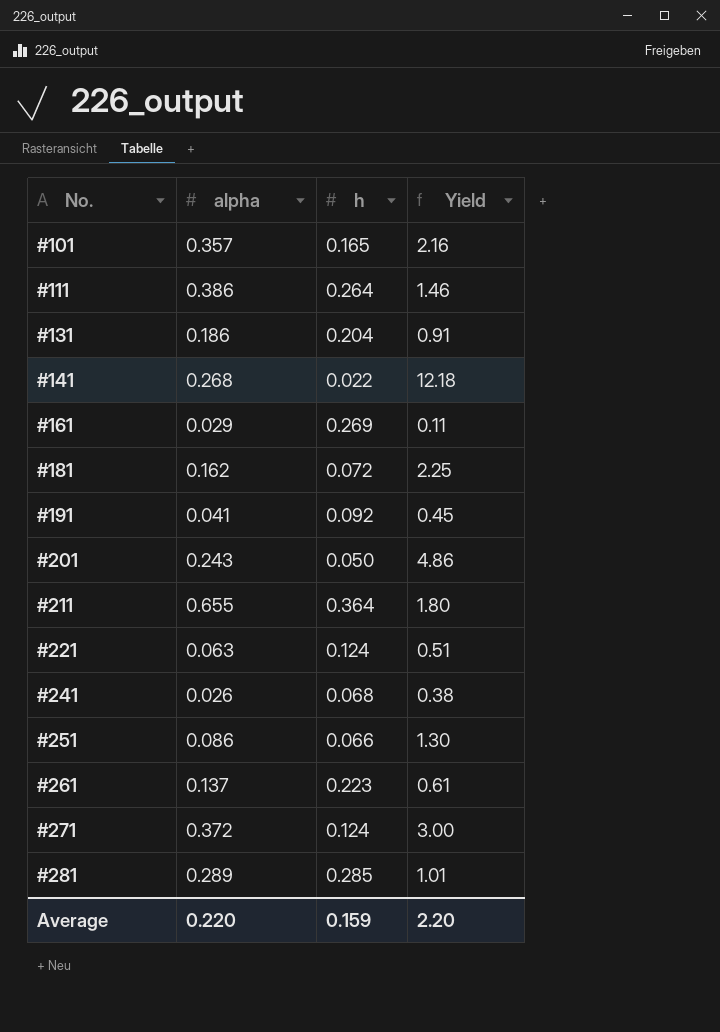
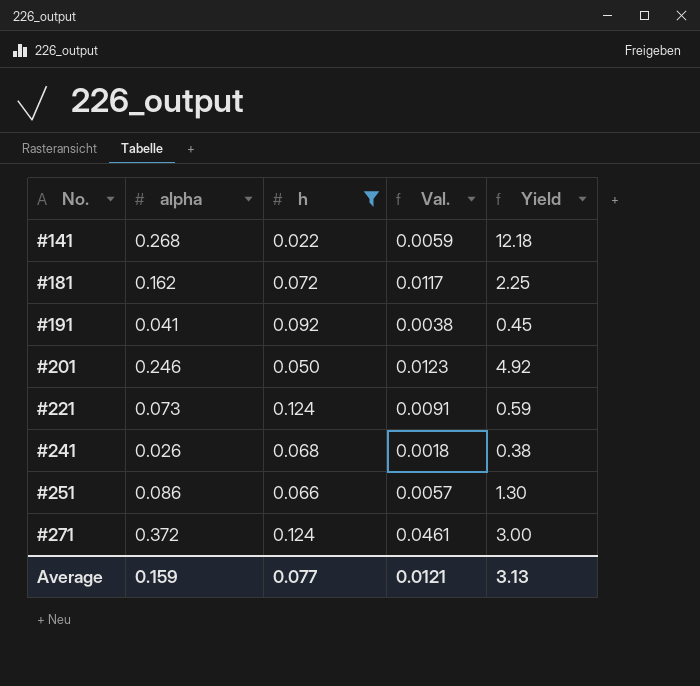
filter: none -> h <= 0.124
column Val. | formula: none -> [alpha] * [h]
#201 | alpha: 0.243 -> 0.246
#201 | Yield: 4.86 -> 4.92
#221 | alpha: 0.063 -> 0.073
#221 | Yield: 0.51 -> 0.59
Average | alpha: 0.220 -> 0.159
Average | h: 0.159 -> 0.077
Average | Yield: 2.20 -> 3.13

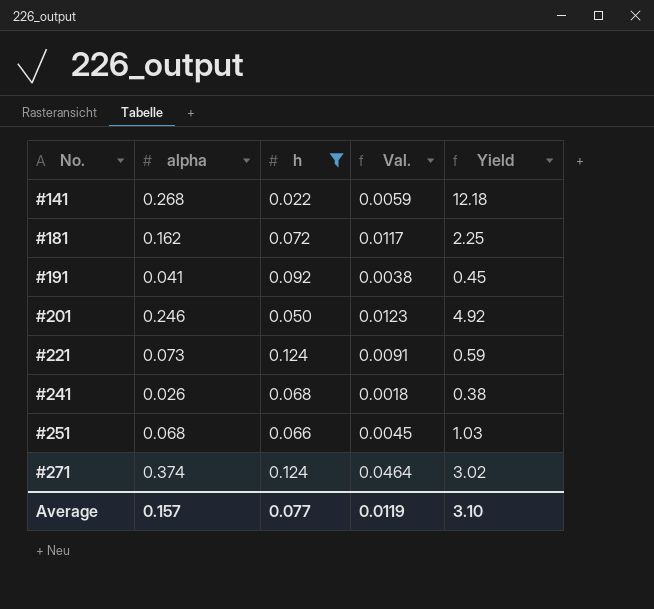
#251 | alpha: 0.086 -> 0.068
#251 | Val.: 0.0057 -> 0.0045
#251 | Yield: 1.30 -> 1.03
#271 | alpha: 0.372 -> 0.374
#271 | Val.: 0.0461 -> 0.0464
#271 | Yield: 3.00 -> 3.02
Average | alpha: 0.159 -> 0.157
Average | Val.: 0.0121 -> 0.0119
Average | Yield: 3.13 -> 3.10

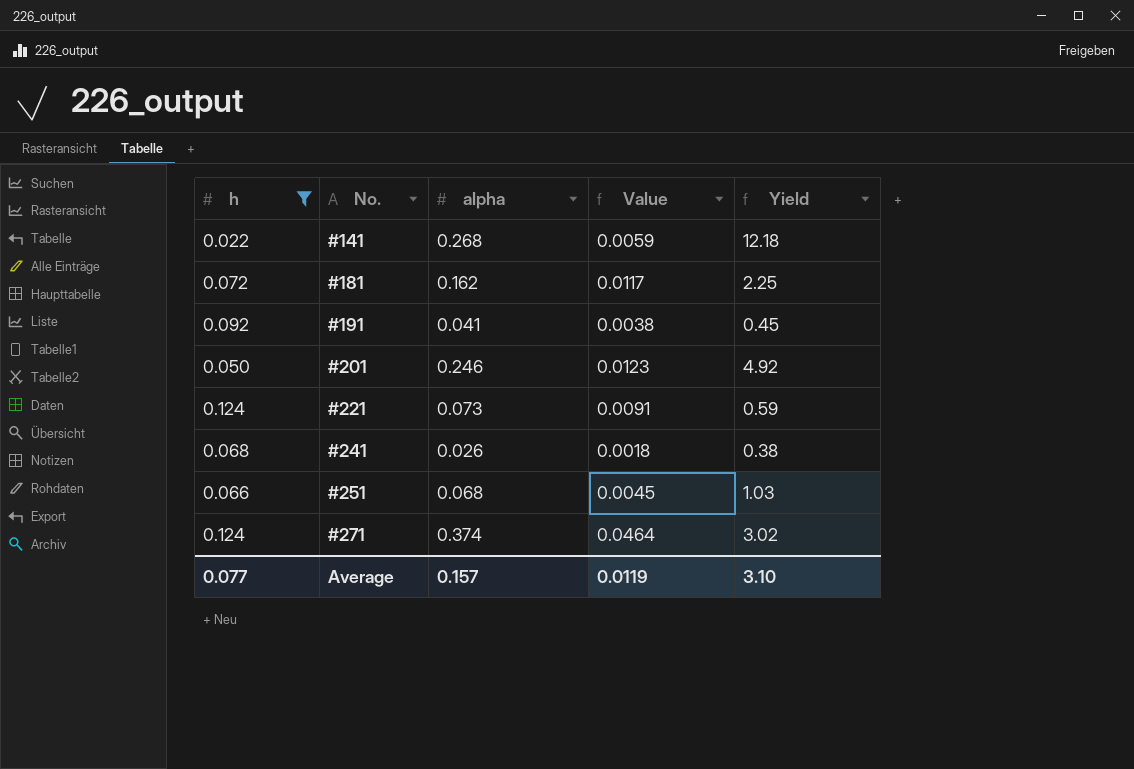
column h | position: 3 -> 1
column name: Val. -> Value

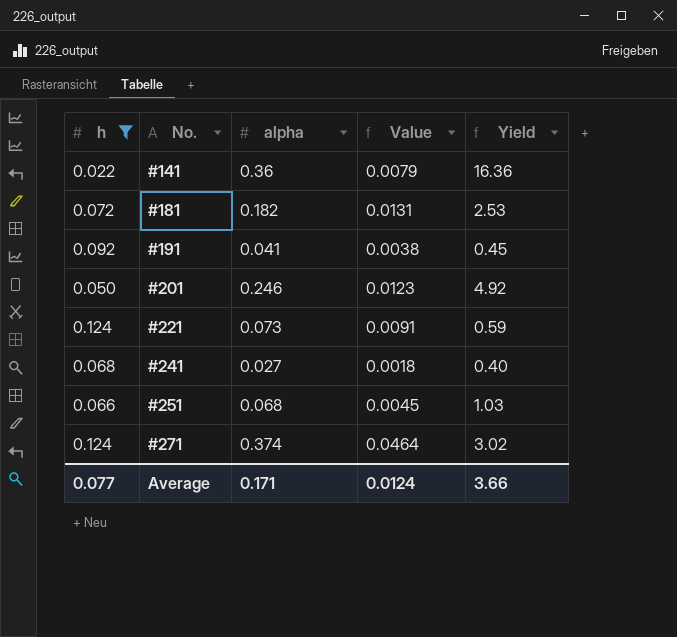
#141 | alpha: 0.268 -> 0.36
#141 | Value: 0.0059 -> 0.0079
#141 | Yield: 12.18 -> 16.36
#181 | alpha: 0.162 -> 0.182
#181 | Value: 0.0117 -> 0.0131
#181 | Yield: 2.25 -> 2.53
#241 | alpha: 0.026 -> 0.027
#241 | Yield: 0.38 -> 0.40
Average | alpha: 0.157 -> 0.171
Average | Value: 0.0119 -> 0.0124
Average | Yield: 3.10 -> 3.66

